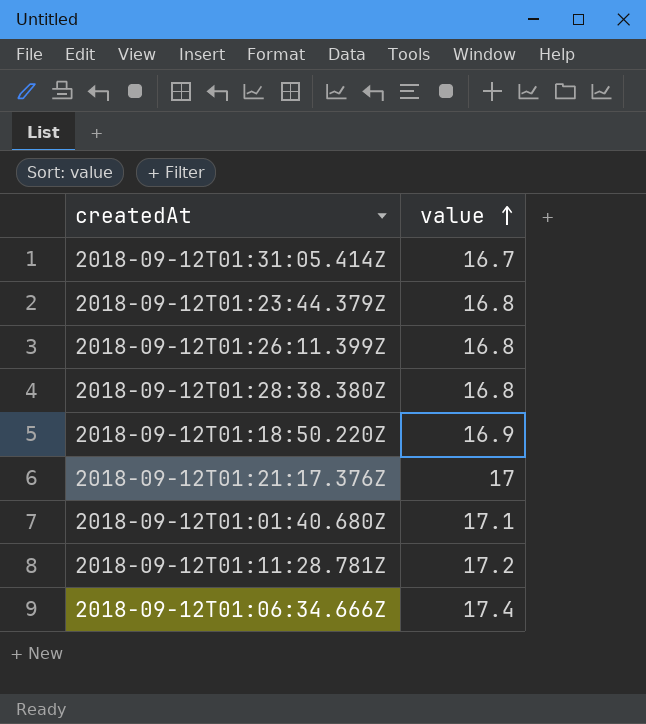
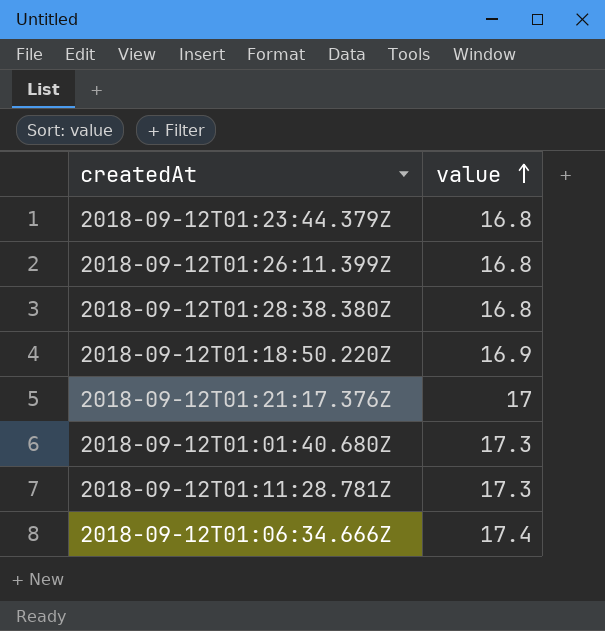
row 2018-09-12T01:31:05.414Z: 16.7 -> none
2018-09-12T01:01:40.680Z | value: 17.1 -> 17.3
2018-09-12T01:11:28.781Z | value: 17.2 -> 17.3

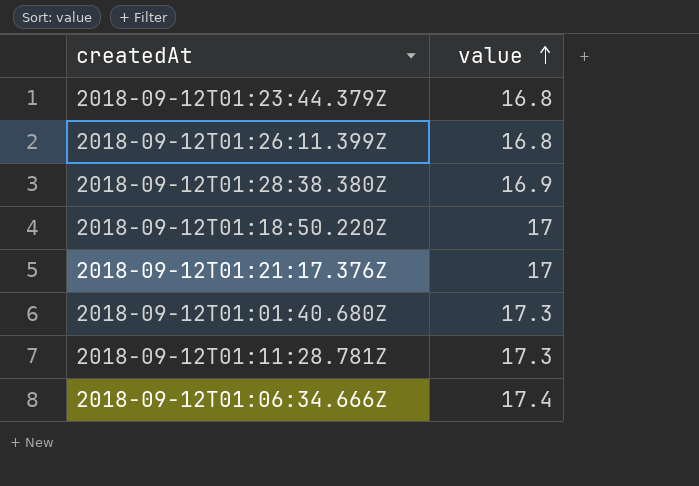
2018-09-12T01:28:38.380Z | value: 16.8 -> 16.9
2018-09-12T01:18:50.220Z | value: 16.9 -> 17

